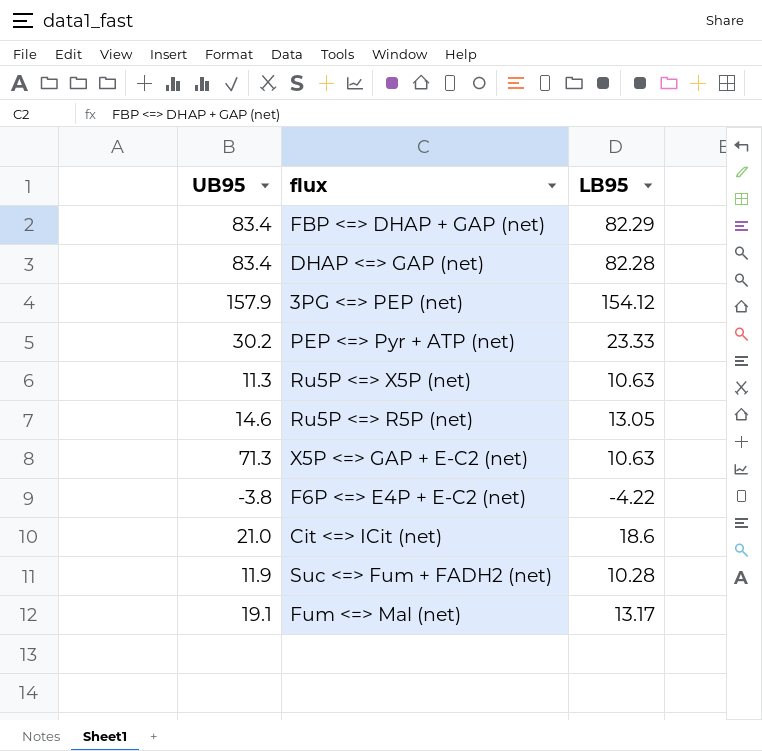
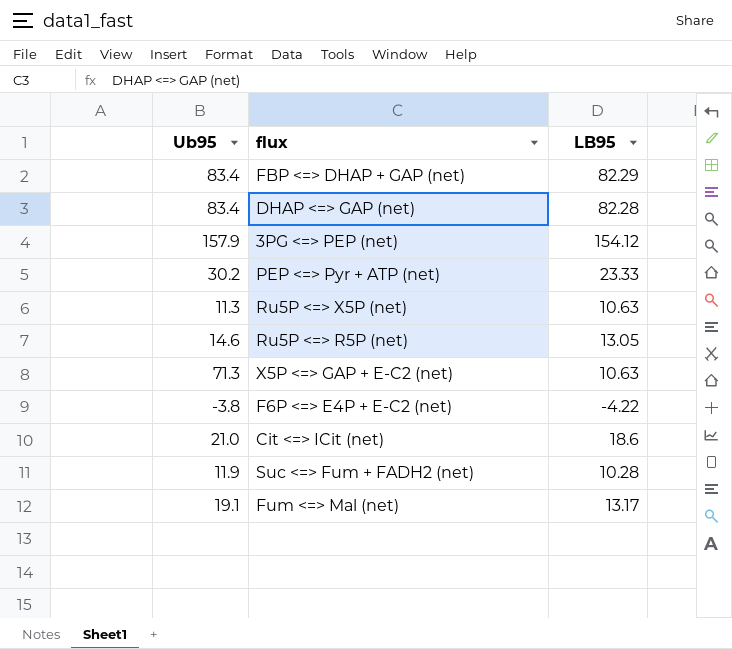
column name: UB95 -> Ub95

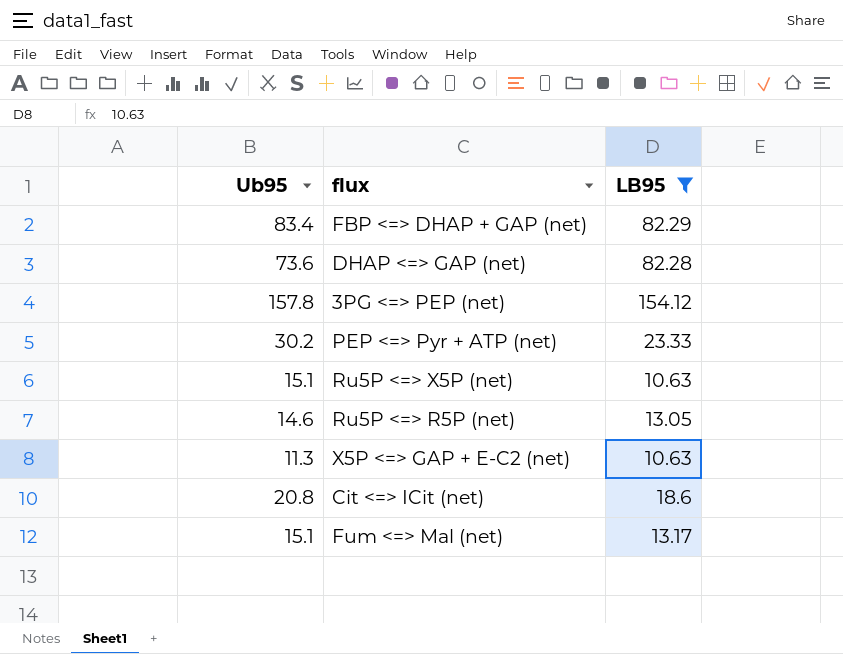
filter: none -> LB95 >= 10.63
DHAP <=> GAP (net) | Ub95: 83.4 -> 73.6
3PG <=> PEP (net) | Ub95: 157.9 -> 157.8
Ru5P <=> X5P (net) | Ub95: 11.3 -> 15.1
X5P <=> GAP + E-C2 (net) | Ub95: 71.3 -> 11.3
Cit <=> ICit (net) | Ub95: 21.0 -> 20.8
Fum <=> Mal (net) | Ub95: 19.1 -> 15.1

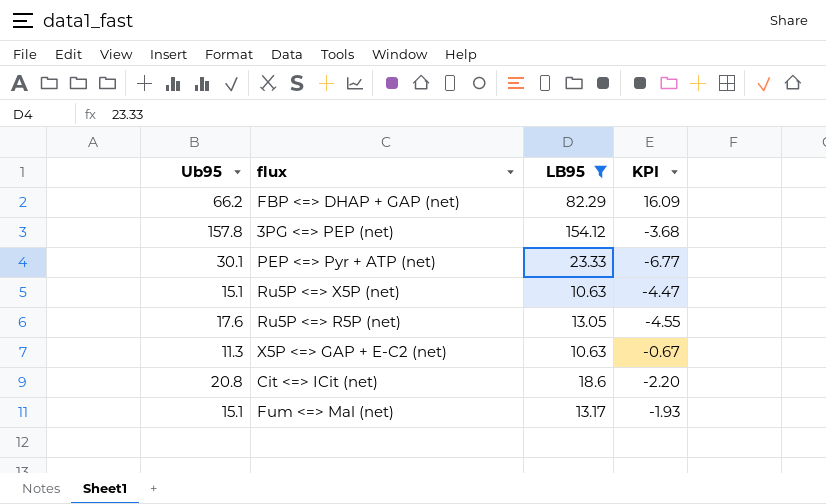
column KPI | formula: none -> [LB95] - [Ub95]
row DHAP <=> GAP (net): 73.6 | 82.28 -> none
FBP <=> DHAP + GAP (net) | Ub95: 83.4 -> 66.2
PEP <=> Pyr + ATP (net) | Ub95: 30.2 -> 30.1
Ru5P <=> R5P (net) | Ub95: 14.6 -> 17.6

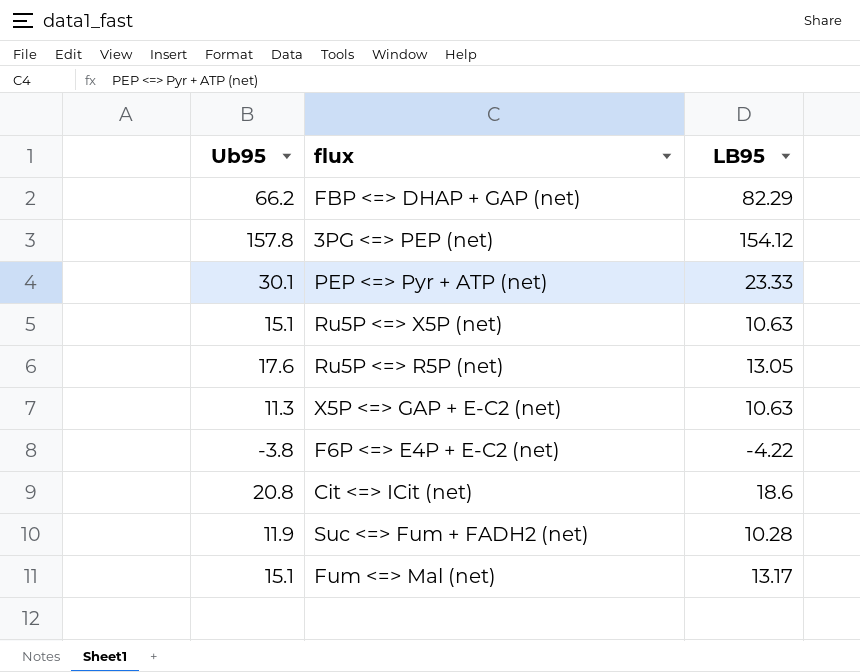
filter: LB95 >= 10.63 -> none
column KPI | formula: [LB95] - [Ub95] -> none

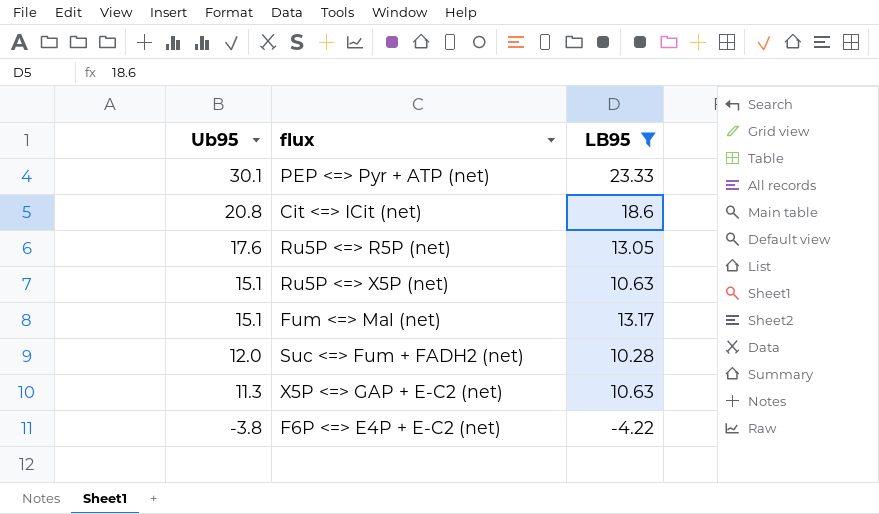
filter: none -> LB95 <= 23.33
row order: none -> Ub95 descending
Suc <=> Fum + FADH2 (net) | Ub95: 11.9 -> 12.0

